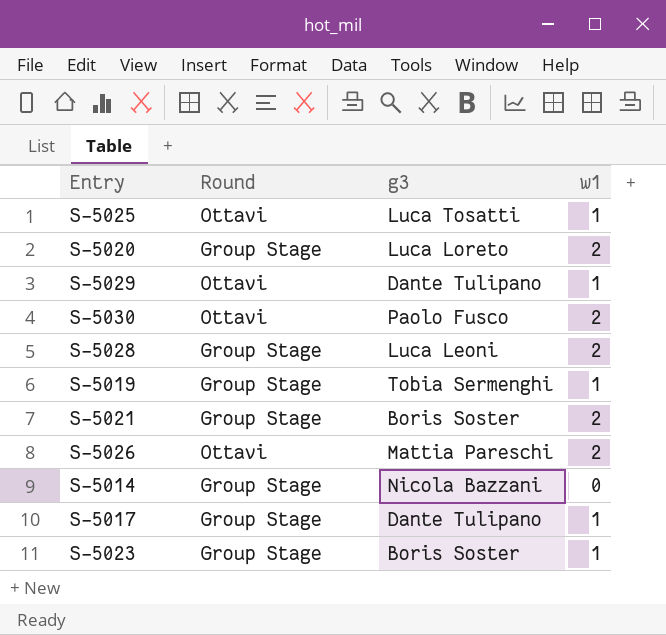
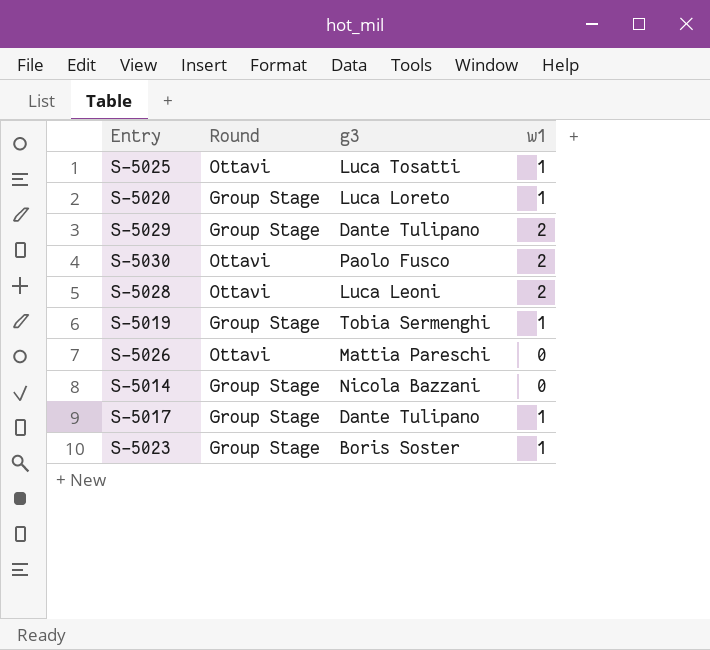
row S-5021: Group Stage | Boris Soster | 2 -> none
S-5020 | w1: 2 -> 1
S-5029 | Round: Ottavi -> Group Stage
S-5029 | w1: 1 -> 2
S-5028 | Round: Group Stage -> Ottavi
S-5026 | w1: 2 -> 0

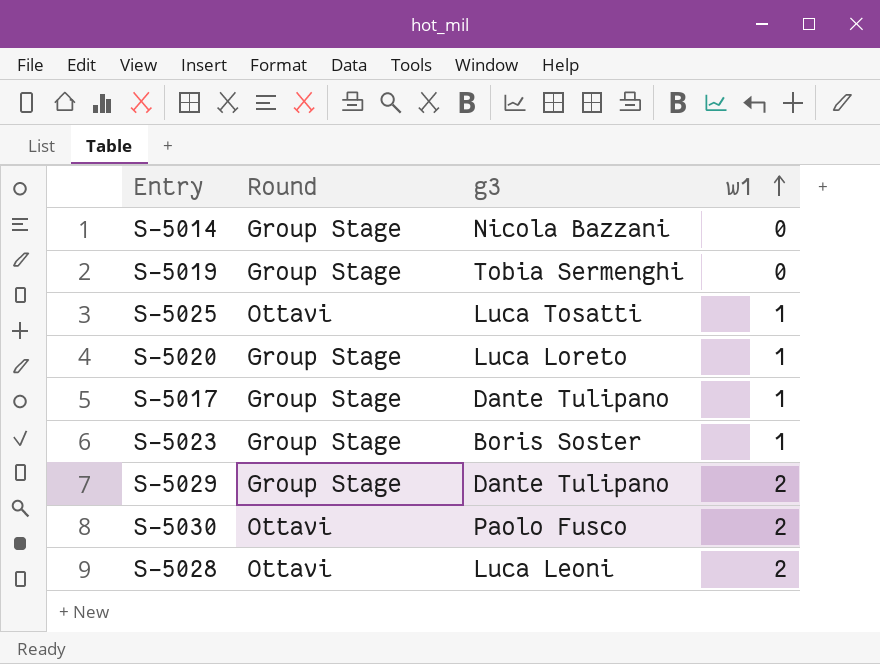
row order: none -> w1 ascending
row S-5026: Ottavi | Mattia Pareschi | 0 -> none
S-5019 | w1: 1 -> 0

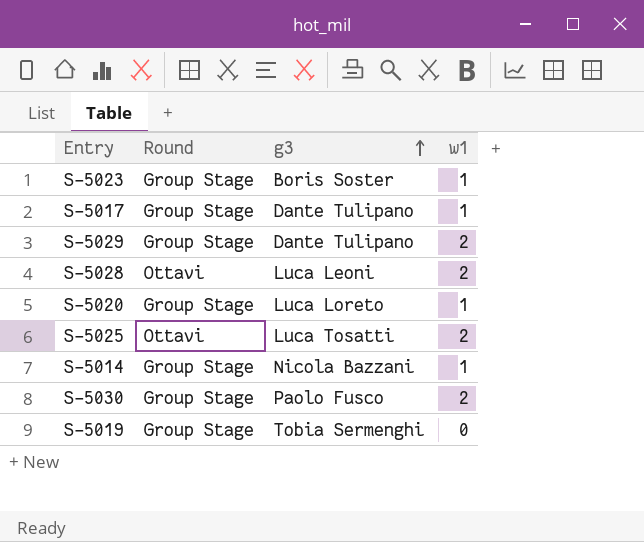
row order: w1 ascending -> g3 ascending
S-5025 | w1: 1 -> 2
S-5014 | w1: 0 -> 1
S-5030 | Round: Ottavi -> Group Stage

